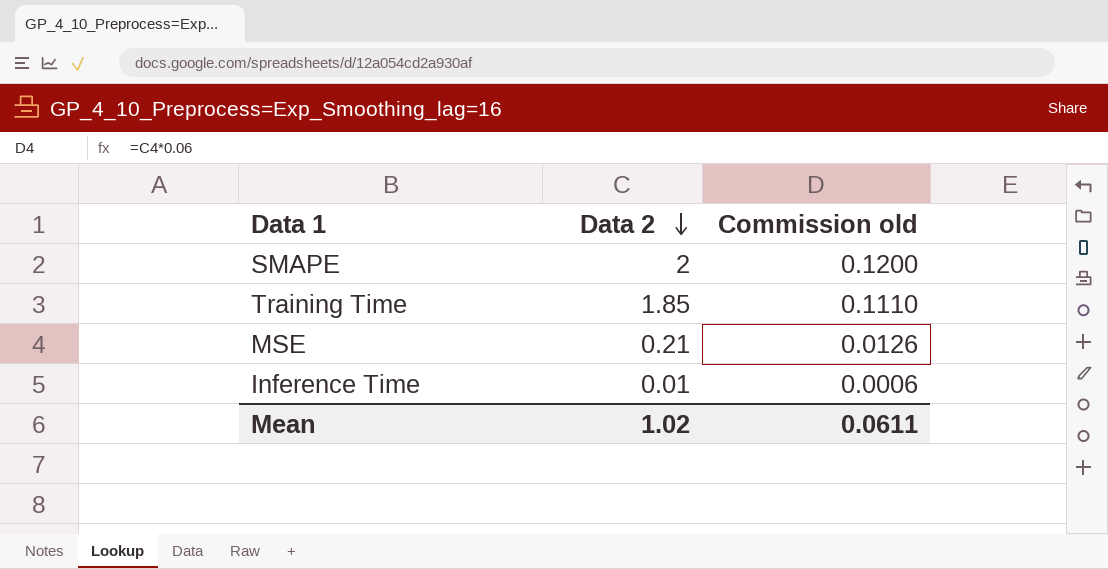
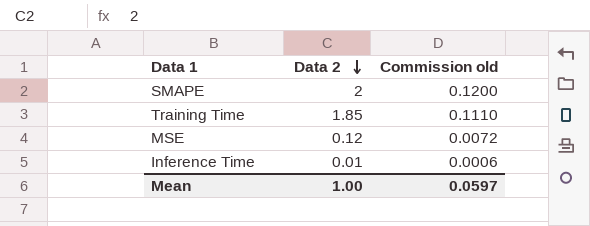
MSE | Data 2: 0.21 -> 0.12
MSE | Commission old: 0.0126 -> 0.0072
Mean | Data 2: 1.02 -> 1.00
Mean | Commission old: 0.0611 -> 0.0597

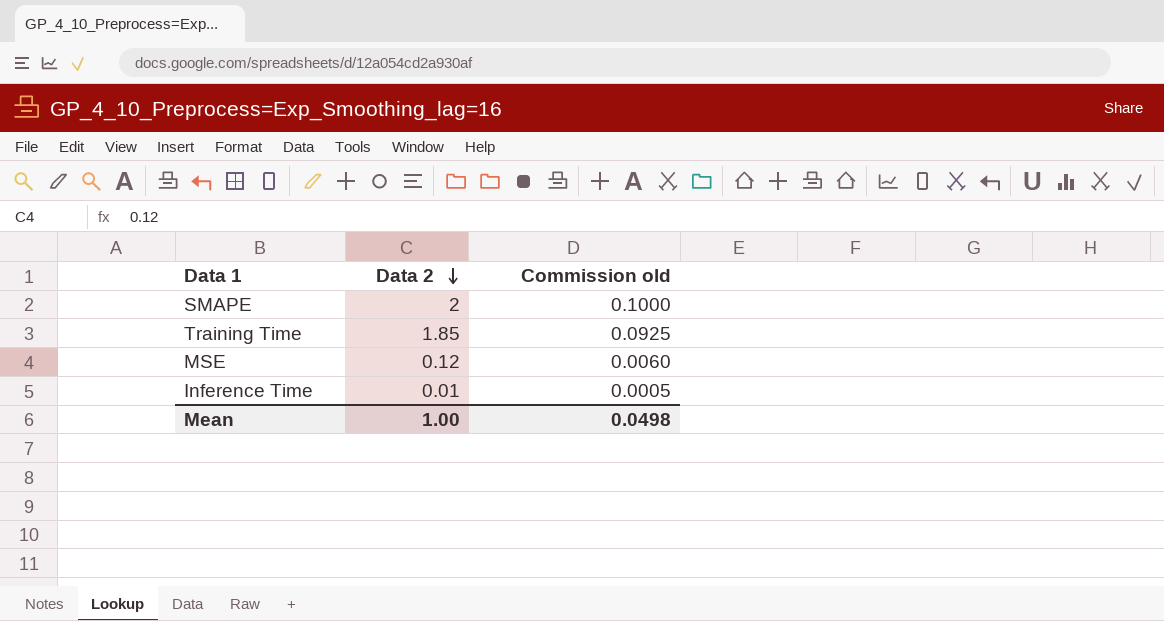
column Commission old | formula: [Data 2] * 0.06 -> [Data 2] * 0.05
Mean | Commission old: 0.0597 -> 0.0498

